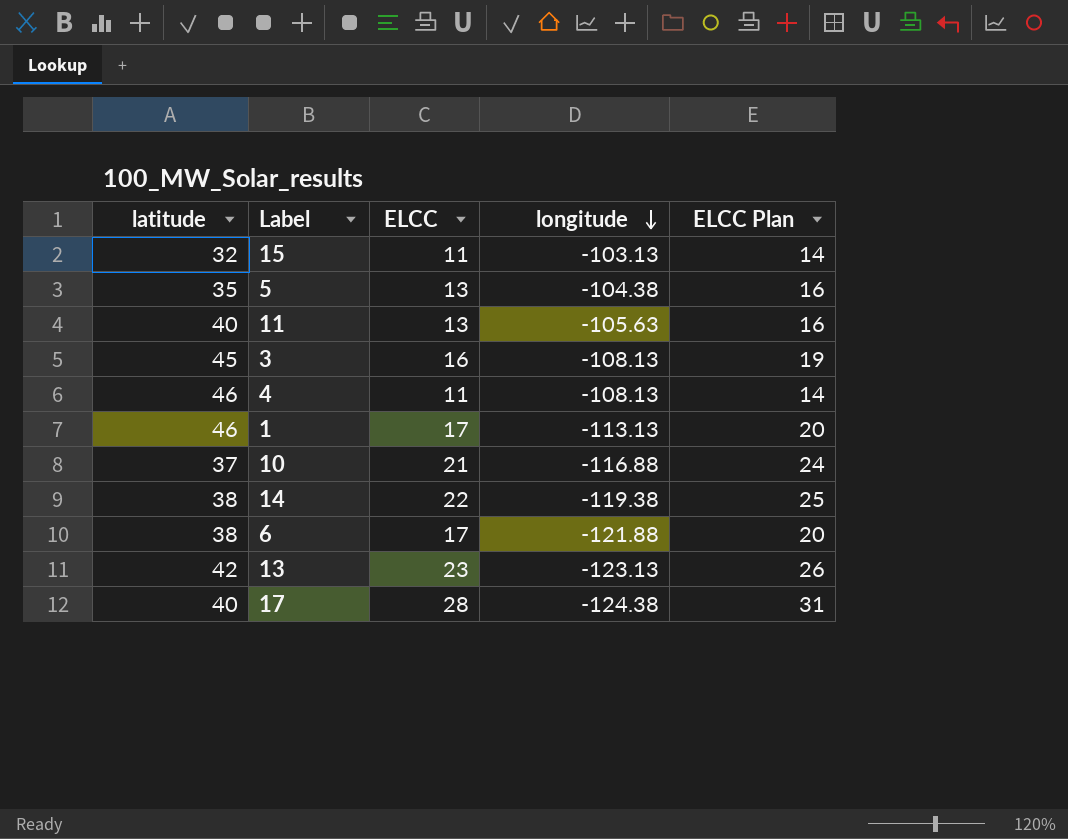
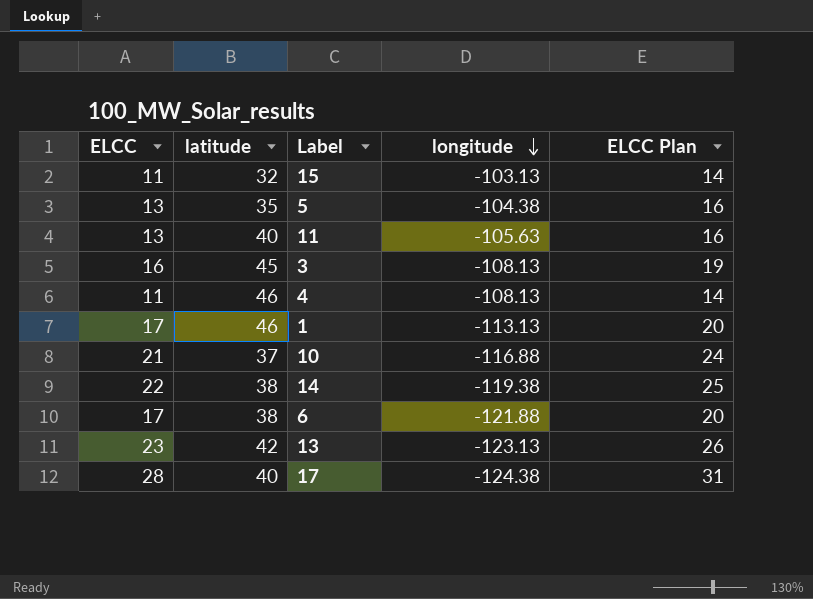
column ELCC | position: 3 -> 1

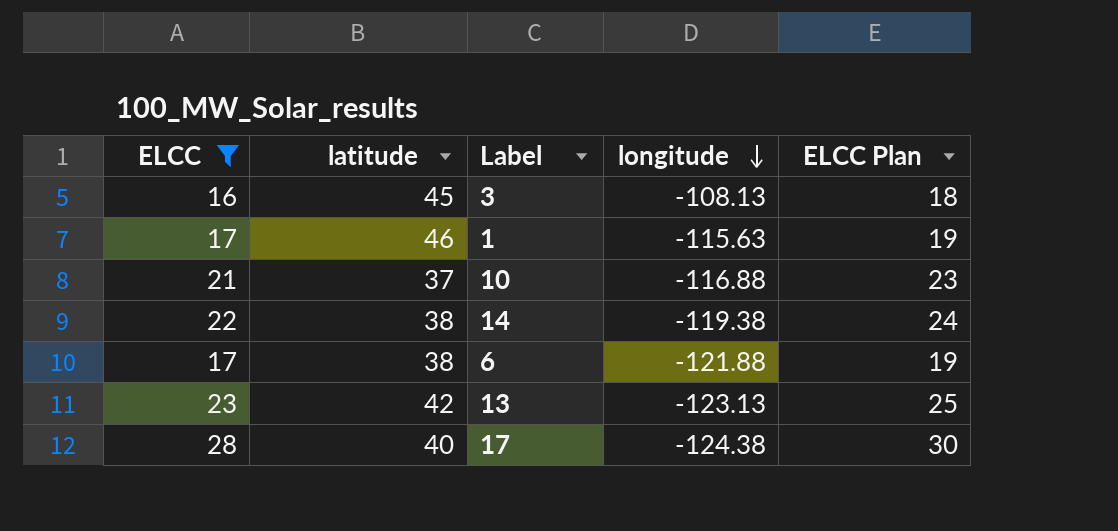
filter: none -> ELCC >= 16
column ELCC Plan | formula: [ELCC] + 3 -> [ELCC] + 2
1 | longitude: -113.13 -> -115.63

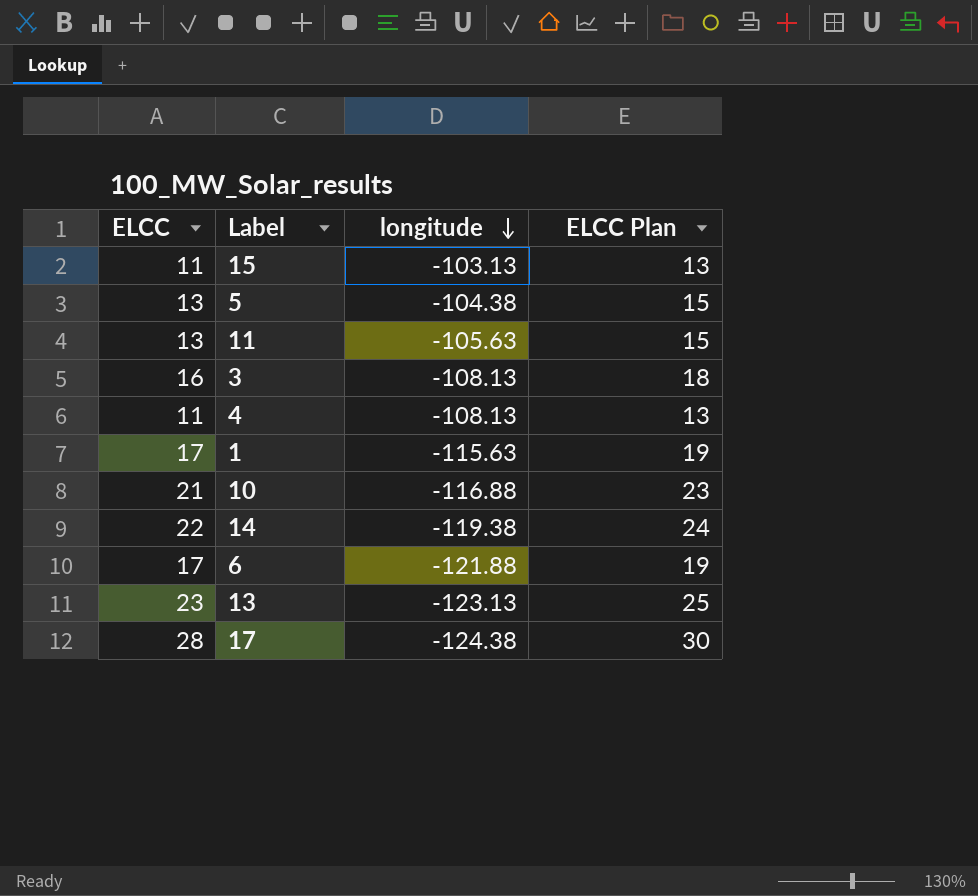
filter: ELCC >= 16 -> none
column latitude | position: 2 -> none

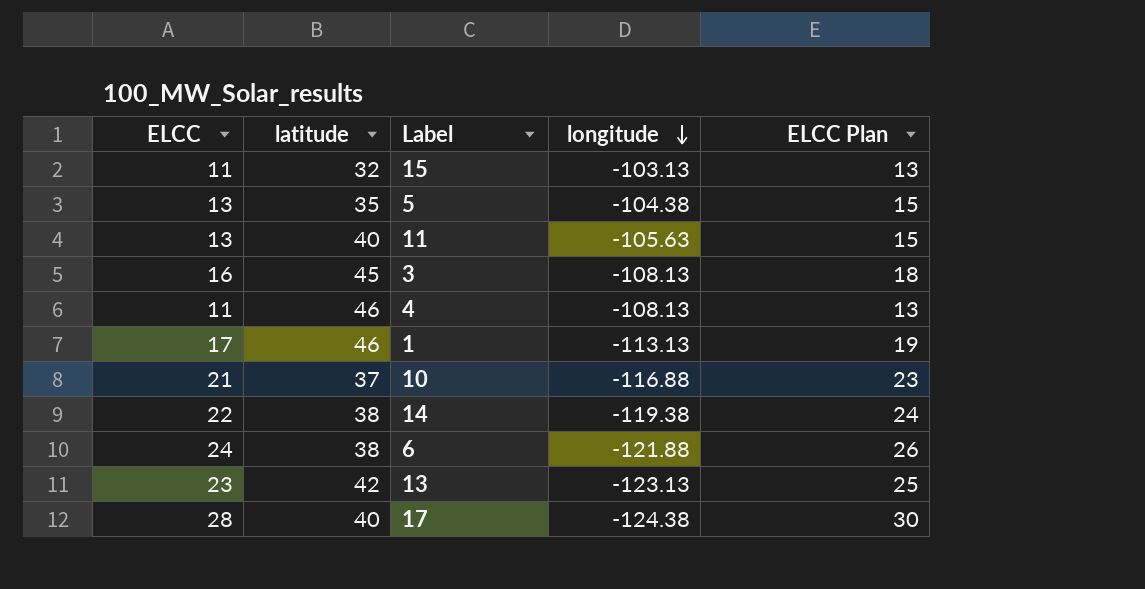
column latitude | position: none -> 2
1 | longitude: -115.63 -> -113.13
6 | ELCC: 17 -> 24
6 | ELCC Plan: 19 -> 26

